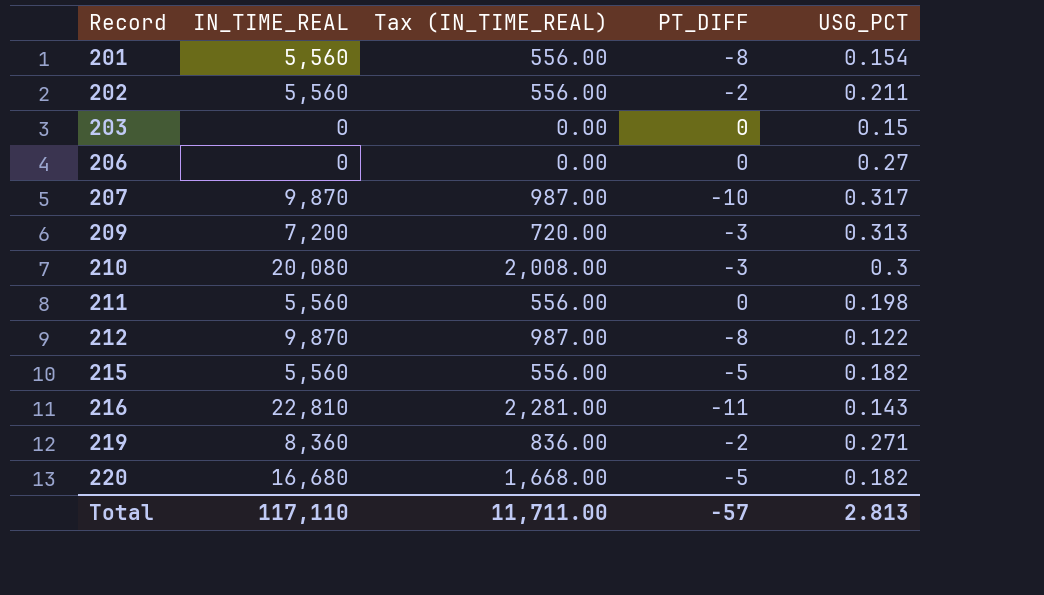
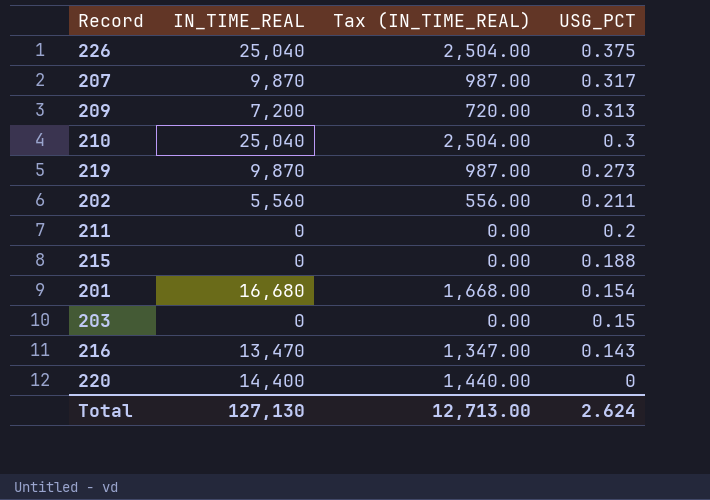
row order: Record ascending -> USG_PCT descending
column PT_DIFF | position: 4 -> none
row 206: 0 | 0.00 | 0 | 0.27 -> none
row 212: 9,870 | 987.00 | -8 | 0.122 -> none
row 226: none -> 25,040 | 2,504.00 | 0.375
210 | IN_TIME_REAL: 20,080 -> 25,040
210 | Tax (IN_TIME_REAL): 2,008.00 -> 2,504.00
219 | IN_TIME_REAL: 8,360 -> 9,870
219 | Tax (IN_TIME_REAL): 836.00 -> 987.00
219 | USG_PCT: 0.271 -> 0.273
211 | IN_TIME_REAL: 5,560 -> 0
211 | Tax (IN_TIME_REAL): 556.00 -> 0.00
211 | USG_PCT: 0.198 -> 0.2
215 | IN_TIME_REAL: 5,560 -> 0
215 | Tax (IN_TIME_REAL): 556.00 -> 0.00
215 | USG_PCT: 0.182 -> 0.188
201 | IN_TIME_REAL: 5,560 -> 16,680
201 | Tax (IN_TIME_REAL): 556.00 -> 1,668.00
216 | IN_TIME_REAL: 22,810 -> 13,470
216 | Tax (IN_TIME_REAL): 2,281.00 -> 1,347.00
220 | IN_TIME_REAL: 16,680 -> 14,400
220 | Tax (IN_TIME_REAL): 1,668.00 -> 1,440.00
220 | USG_PCT: 0.182 -> 0
Total | IN_TIME_REAL: 117,110 -> 127,130
Total | Tax (IN_TIME_REAL): 11,711.00 -> 12,713.00
Total | USG_PCT: 2.813 -> 2.624

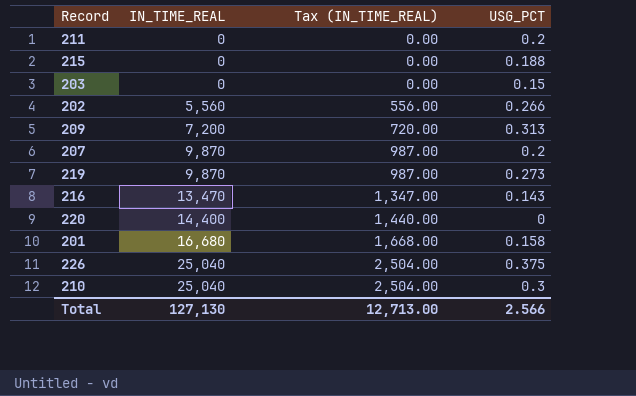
row order: USG_PCT descending -> IN_TIME_REAL ascending
202 | USG_PCT: 0.211 -> 0.266
207 | USG_PCT: 0.317 -> 0.2
201 | USG_PCT: 0.154 -> 0.158
Total | USG_PCT: 2.624 -> 2.566

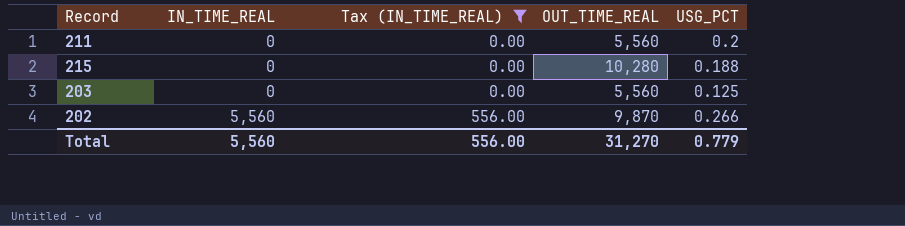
filter: none -> Tax (IN_TIME_REAL) <= 556.00
column OUT_TIME_REAL | position: none -> 4
203 | USG_PCT: 0.15 -> 0.125
Total | IN_TIME_REAL: 127,130 -> 5,560
Total | Tax (IN_TIME_REAL): 12,713.00 -> 556.00
Total | USG_PCT: 2.566 -> 0.779

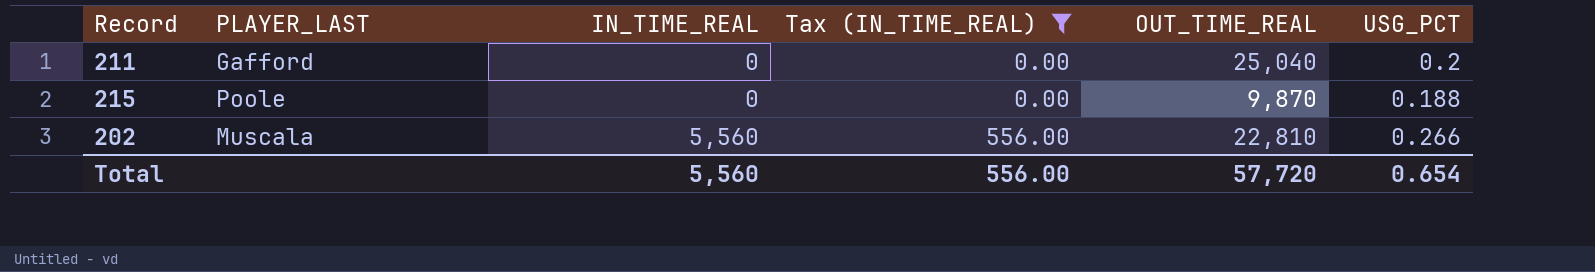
column PLAYER_LAST | position: none -> 2
row 203: 0 | 0.00 | 5,560 | 0.125 -> none
211 | OUT_TIME_REAL: 5,560 -> 25,040
215 | OUT_TIME_REAL: 10,280 -> 9,870
202 | OUT_TIME_REAL: 9,870 -> 22,810
Total | OUT_TIME_REAL: 31,270 -> 57,720
Total | USG_PCT: 0.779 -> 0.654

